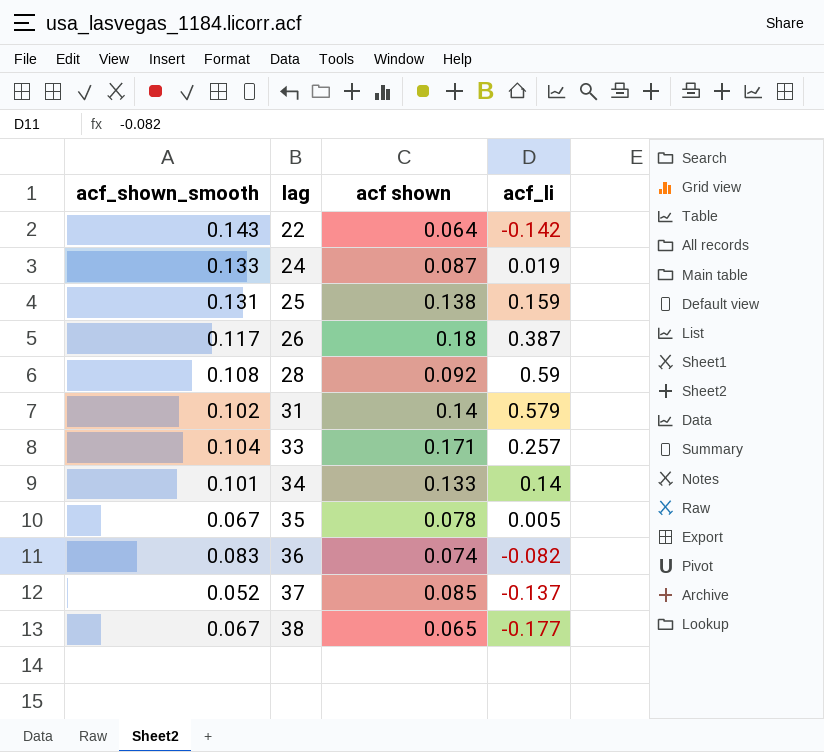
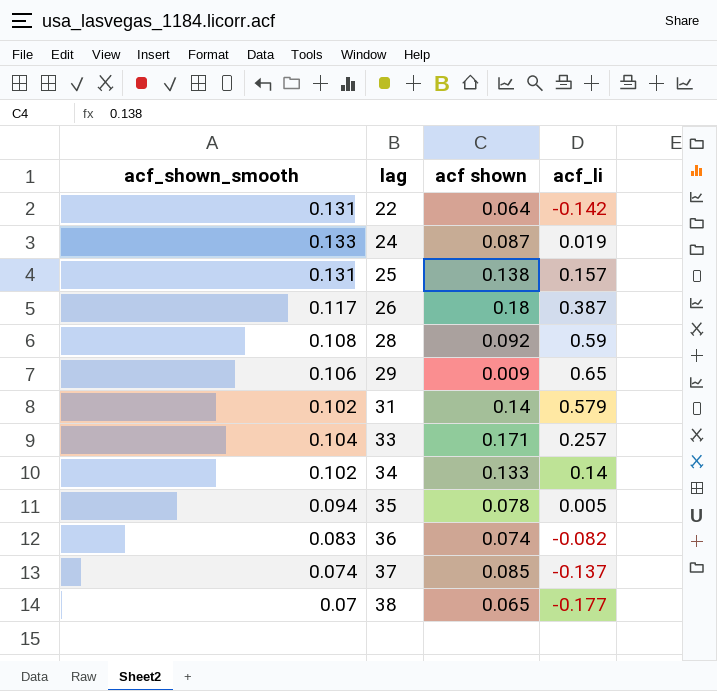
22 | acf_shown_smooth: 0.143 -> 0.131
25 | acf_li: 0.159 -> 0.157
row 29: none -> 0.106 | 0.009 | 0.65
34 | acf_shown_smooth: 0.101 -> 0.102
35 | acf_shown_smooth: 0.067 -> 0.094
37 | acf_shown_smooth: 0.052 -> 0.074
38 | acf_shown_smooth: 0.067 -> 0.07

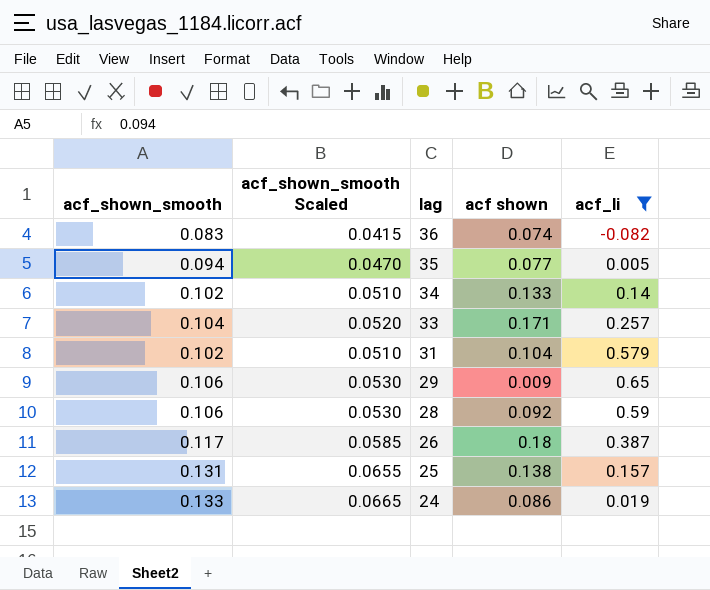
filter: none -> acf_li >= -0.082
row order: lag ascending -> lag descending
column acf_shown_smooth Scaled | formula: none -> [acf_shown_smooth] * 0.5
35 | acf shown: 0.078 -> 0.077
31 | acf shown: 0.14 -> 0.104
28 | acf_shown_smooth: 0.108 -> 0.106
24 | acf shown: 0.087 -> 0.086

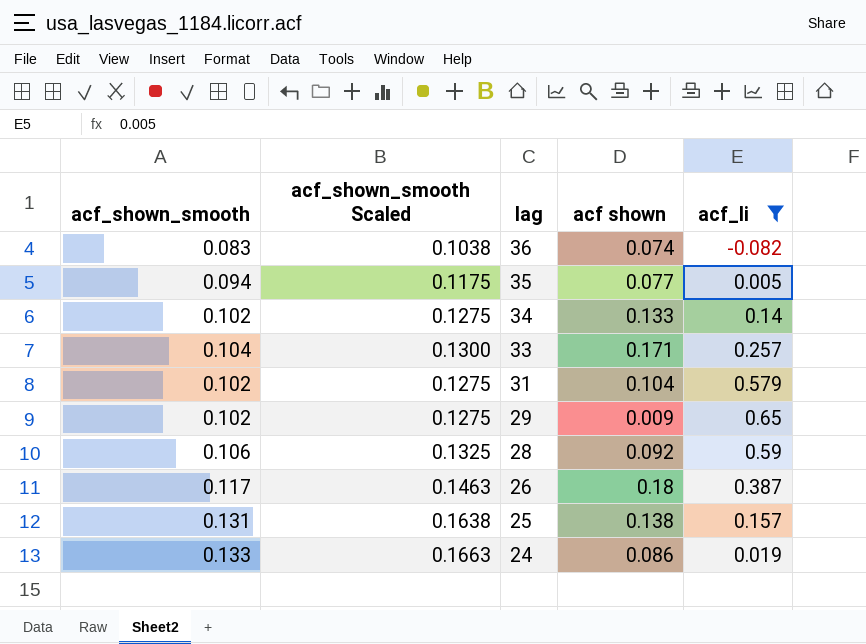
column acf_shown_smooth Scaled | formula: [acf_shown_smooth] * 0.5 -> [acf_shown_smooth] * 1.25
29 | acf_shown_smooth: 0.106 -> 0.102

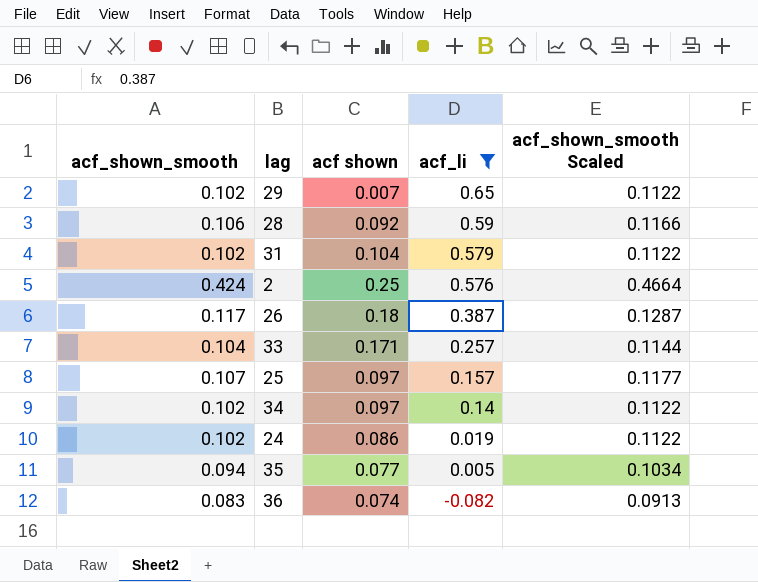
row order: lag descending -> acf_li descending
column acf_shown_smooth Scaled | formula: [acf_shown_smooth] * 1.25 -> [acf_shown_smooth] * 1.1
column acf_shown_smooth Scaled | position: 2 -> 5
29 | acf shown: 0.009 -> 0.007
row 2: none -> 0.424 | 0.25 | 0.576 | 0.4664
25 | acf_shown_smooth: 0.131 -> 0.107
25 | acf shown: 0.138 -> 0.097
34 | acf shown: 0.133 -> 0.097
24 | acf_shown_smooth: 0.133 -> 0.102

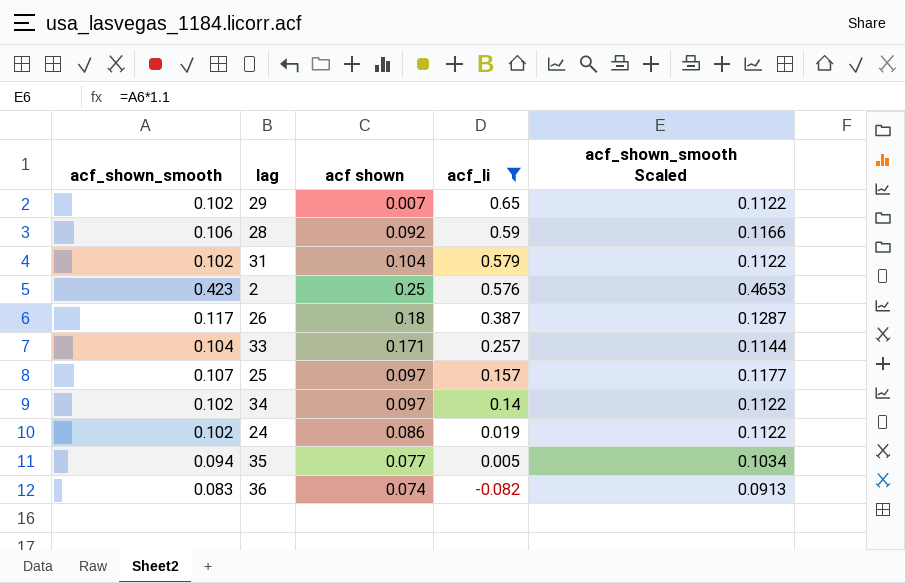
2 | acf_shown_smooth: 0.424 -> 0.423
2 | acf_shown_smooth Scaled: 0.4664 -> 0.4653

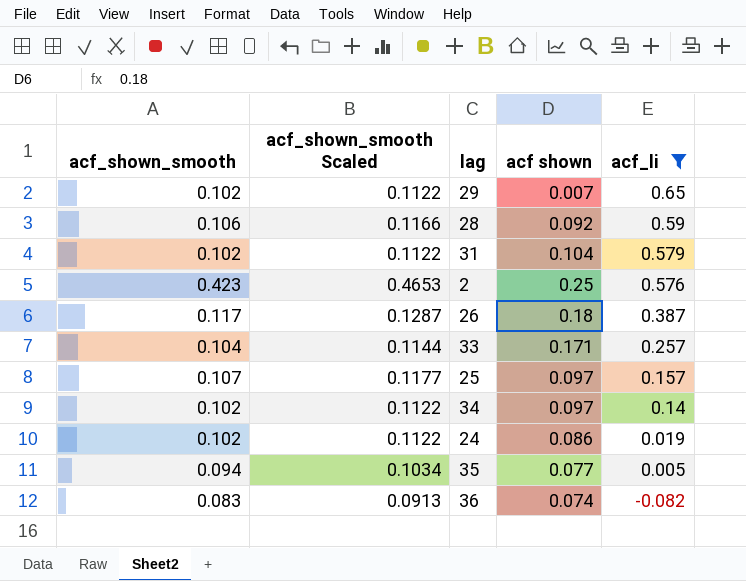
column acf_shown_smooth Scaled | position: 5 -> 2

